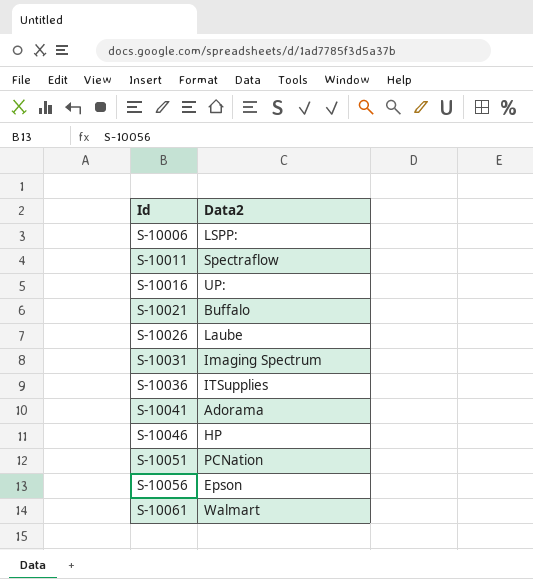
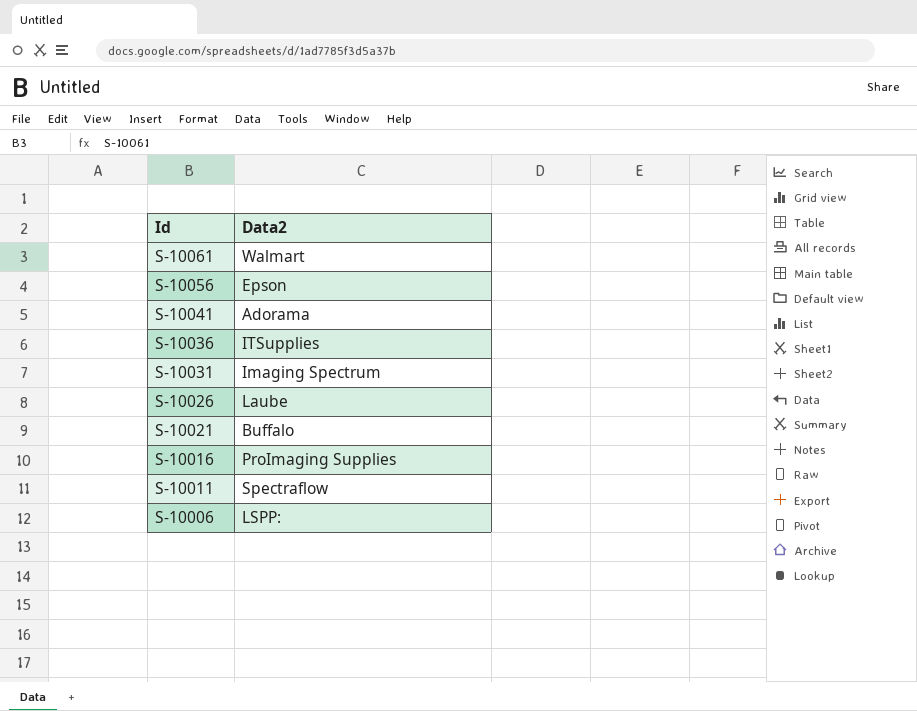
row order: Id ascending -> Id descending
row S-10046: HP -> none
row S-10051: PCNation -> none
S-10016 | Data2: UP: -> ProImaging Supplies

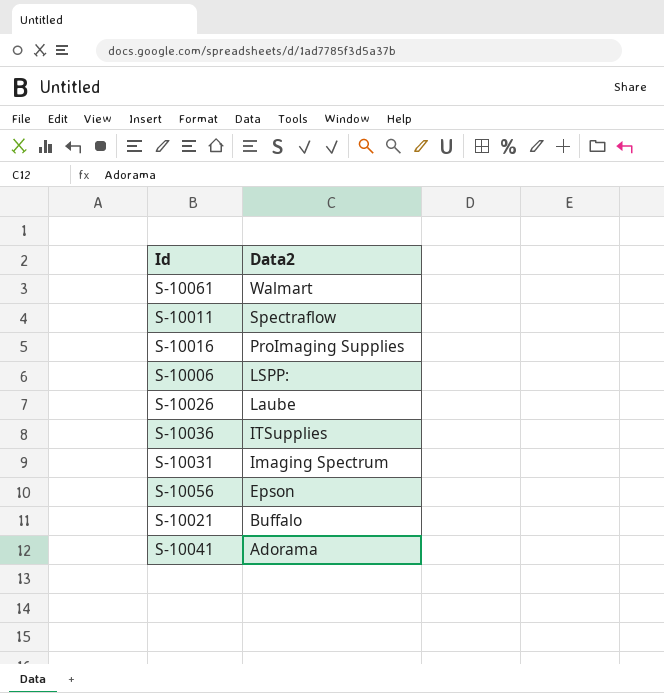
row order: Id descending -> Data2 descending

